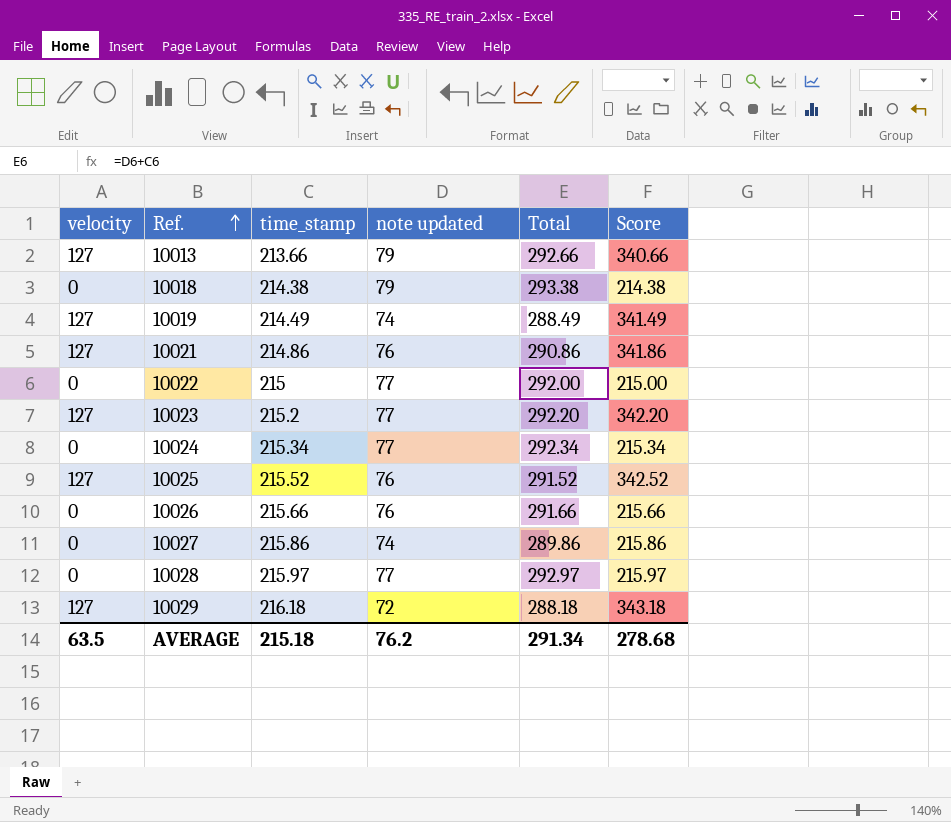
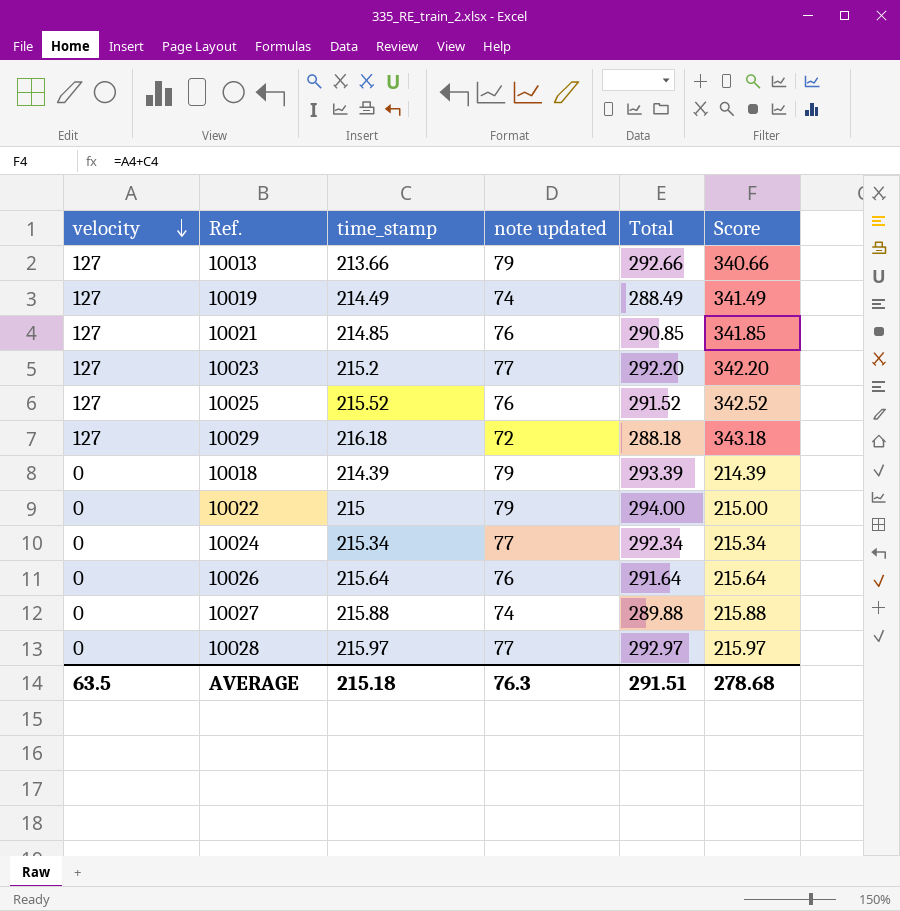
row order: Ref. ascending -> velocity descending
10021 | time_stamp: 214.86 -> 214.85
10021 | Total: 290.86 -> 290.85
10021 | Score: 341.86 -> 341.85
10018 | time_stamp: 214.38 -> 214.39
10018 | Total: 293.38 -> 293.39
10018 | Score: 214.38 -> 214.39
10022 | note updated: 77 -> 79
10022 | Total: 292.00 -> 294.00
10026 | time_stamp: 215.66 -> 215.64
10026 | Total: 291.66 -> 291.64
10026 | Score: 215.66 -> 215.64
10027 | time_stamp: 215.86 -> 215.88
10027 | Total: 289.86 -> 289.88
10027 | Score: 215.86 -> 215.88
AVERAGE | note updated: 76.2 -> 76.3
AVERAGE | Total: 291.34 -> 291.51

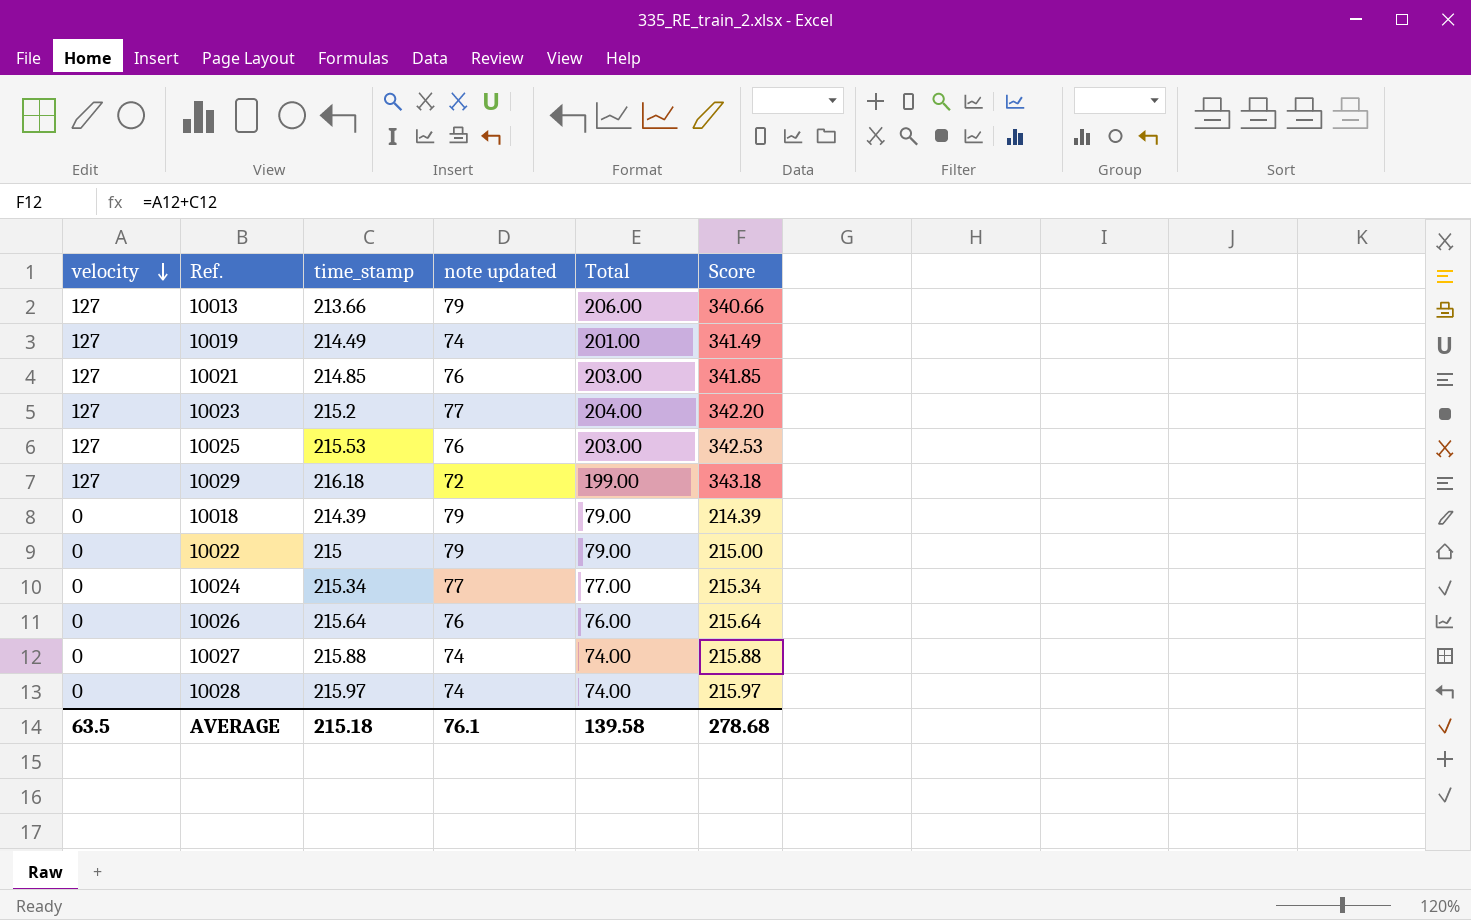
column Total | formula: [time_stamp] + [note updated] -> [velocity] + [note updated]
10025 | time_stamp: 215.52 -> 215.53
10025 | Score: 342.52 -> 342.53
10028 | note updated: 77 -> 74
AVERAGE | note updated: 76.3 -> 76.1
AVERAGE | Total: 291.51 -> 139.58

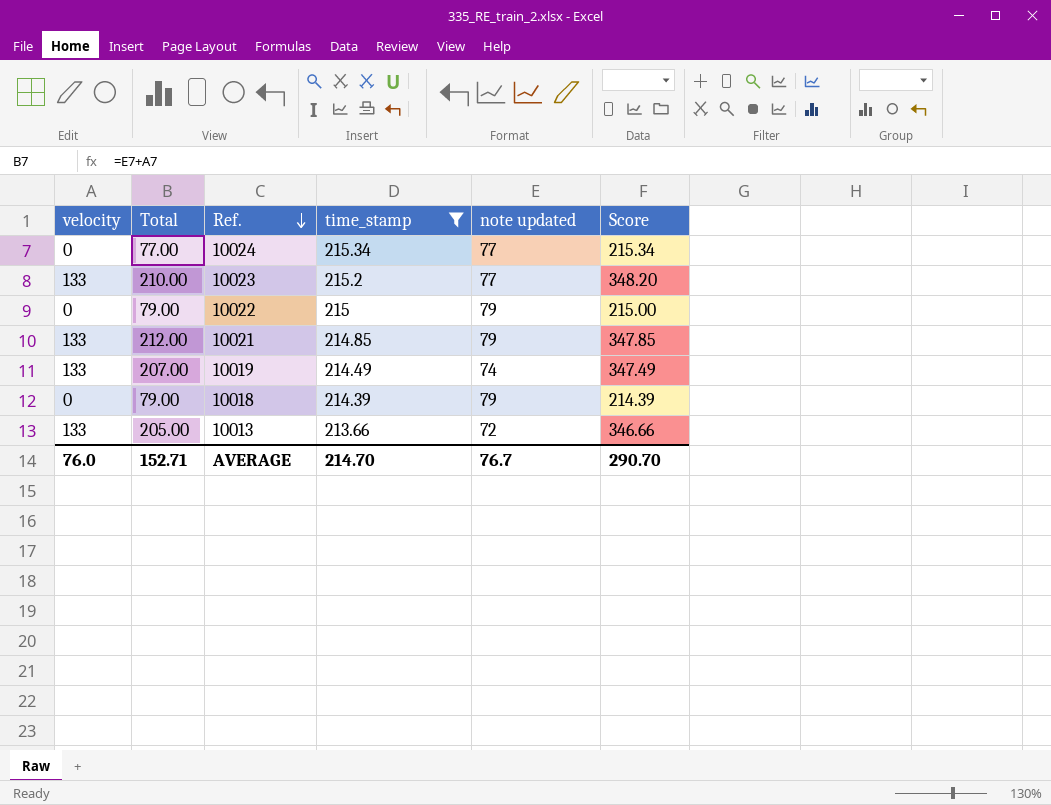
filter: none -> time_stamp <= 215.34
row order: velocity descending -> Ref. descending
column Total | position: 5 -> 2
10023 | velocity: 127 -> 133
10023 | Total: 204.00 -> 210.00
10023 | Score: 342.20 -> 348.20
10021 | velocity: 127 -> 133
10021 | Total: 203.00 -> 212.00
10021 | note updated: 76 -> 79
10021 | Score: 341.85 -> 347.85
10019 | velocity: 127 -> 133
10019 | Total: 201.00 -> 207.00
10019 | Score: 341.49 -> 347.49
10013 | velocity: 127 -> 133
10013 | Total: 206.00 -> 205.00
10013 | note updated: 79 -> 72
10013 | Score: 340.66 -> 346.66
AVERAGE | velocity: 63.5 -> 76.0
AVERAGE | Total: 139.58 -> 152.71
AVERAGE | time_stamp: 215.18 -> 214.70
AVERAGE | note updated: 76.1 -> 76.7
AVERAGE | Score: 278.68 -> 290.70

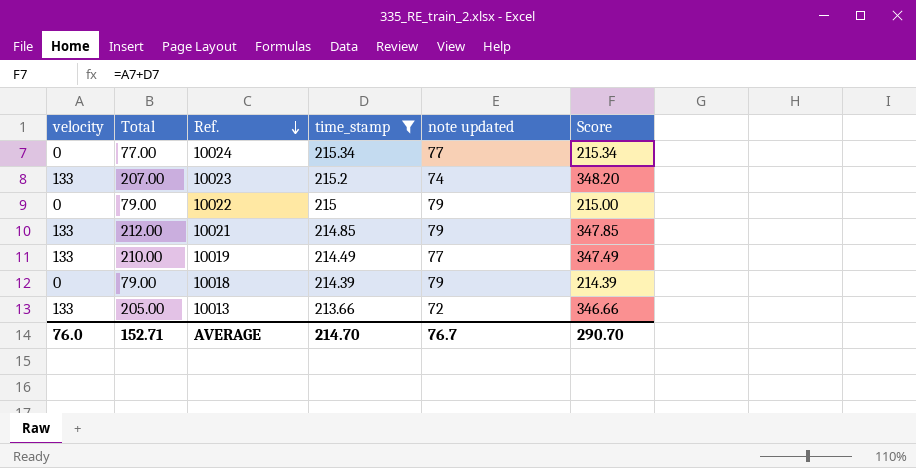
10023 | Total: 210.00 -> 207.00
10023 | note updated: 77 -> 74
10019 | Total: 207.00 -> 210.00
10019 | note updated: 74 -> 77

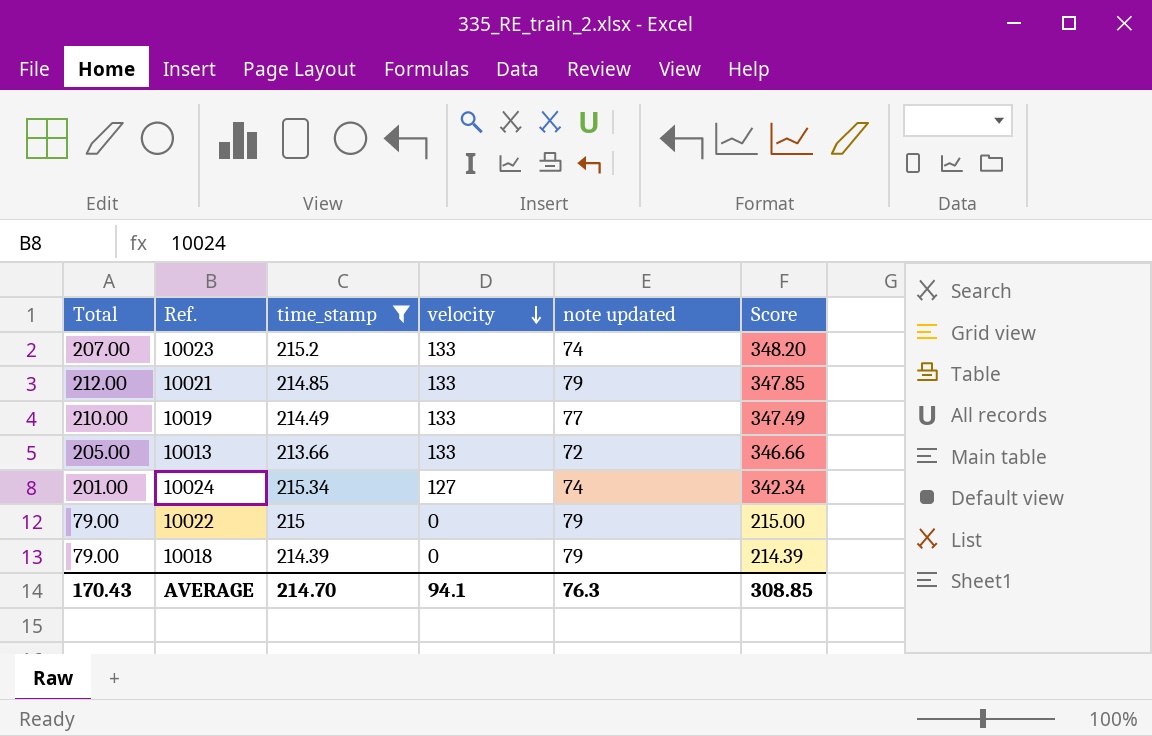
row order: Ref. descending -> velocity descending
column velocity | position: 1 -> 4
10024 | Total: 77.00 -> 201.00
10024 | velocity: 0 -> 127
10024 | note updated: 77 -> 74
10024 | Score: 215.34 -> 342.34
AVERAGE | Total: 152.71 -> 170.43
AVERAGE | velocity: 76.0 -> 94.1
AVERAGE | note updated: 76.7 -> 76.3
AVERAGE | Score: 290.70 -> 308.85

